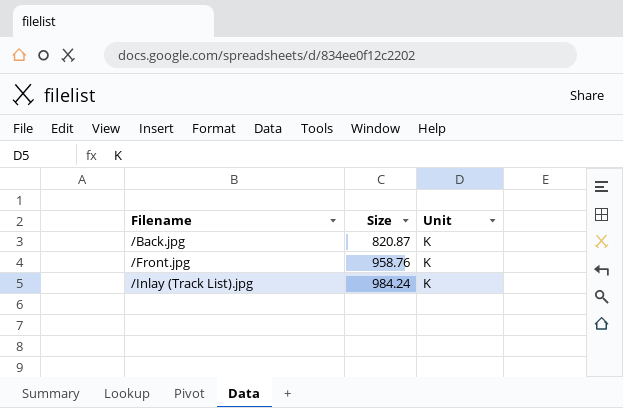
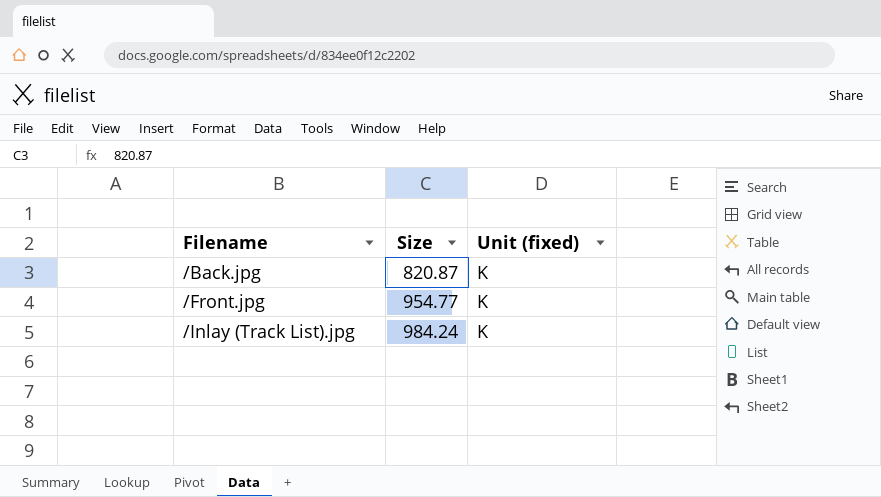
column name: Unit -> Unit (fixed)
/Front.jpg | Size: 958.76 -> 954.77

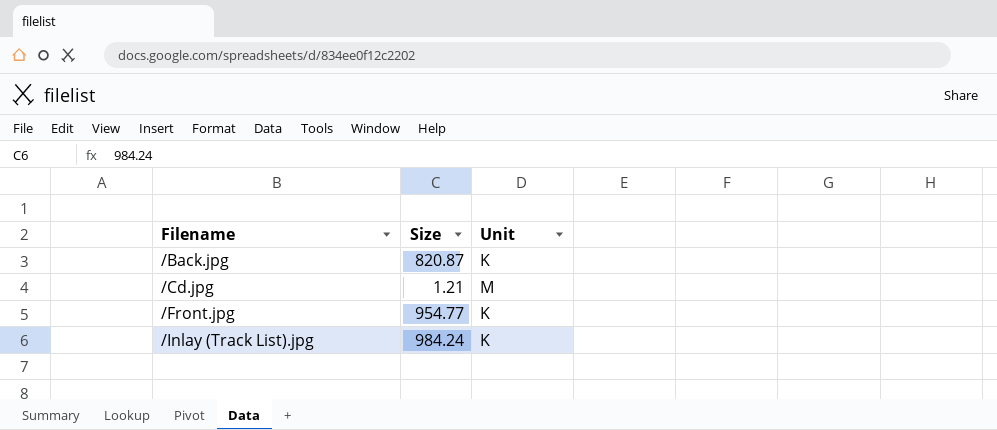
column name: Unit (fixed) -> Unit
row /Cd.jpg: none -> 1.21 | M

